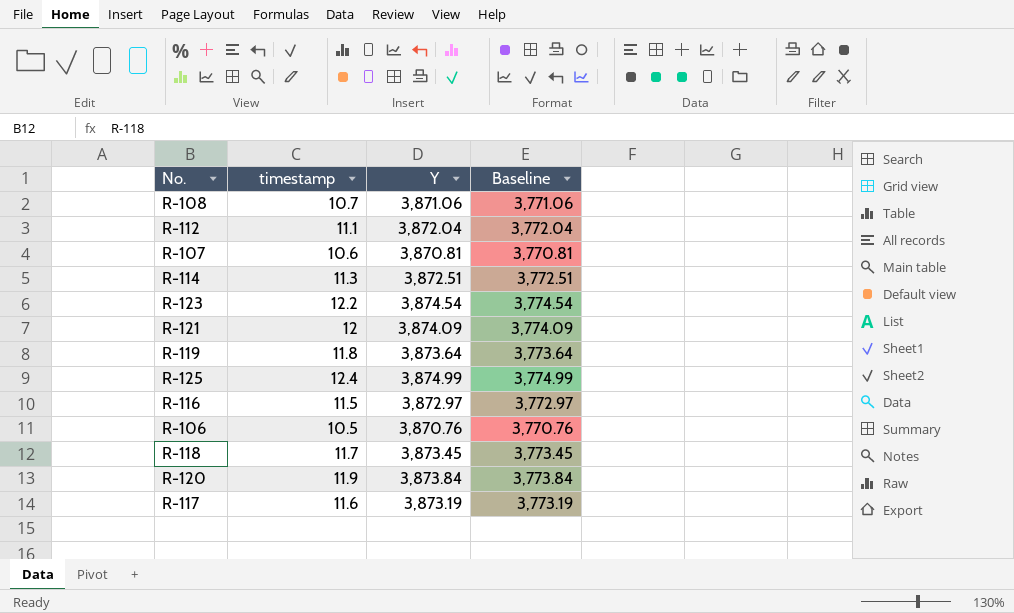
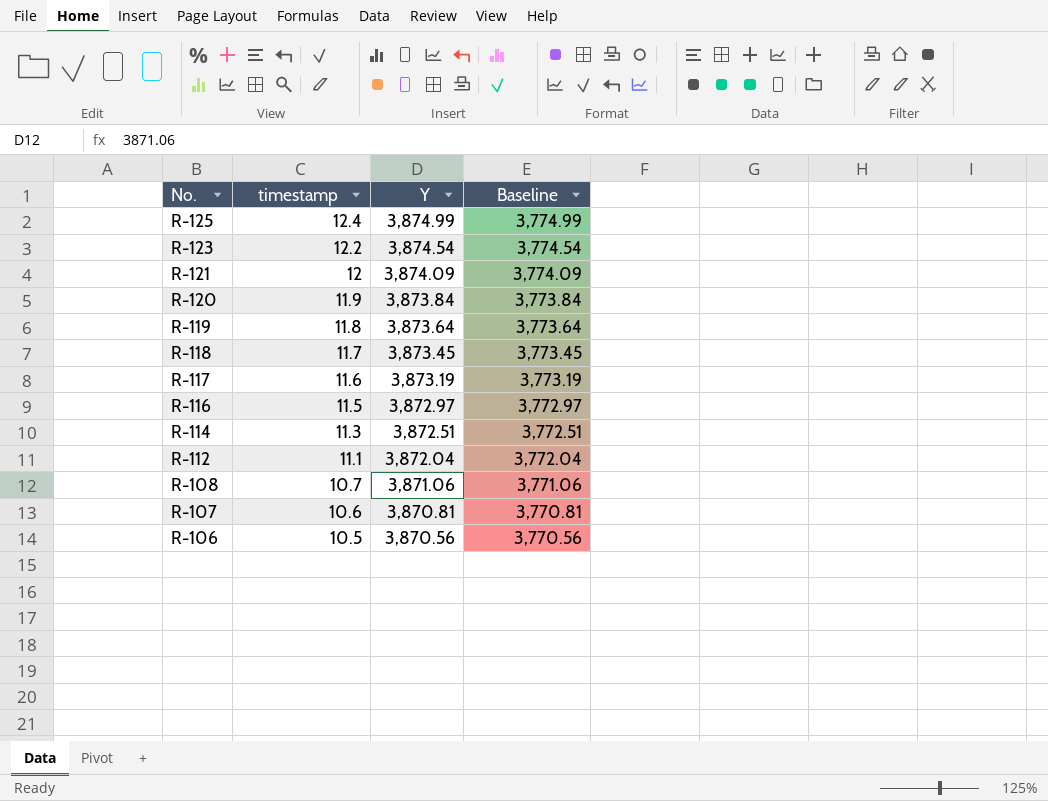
row order: none -> No. descending
R-106 | Y: 3,870.76 -> 3,870.56
R-106 | Baseline: 3,770.76 -> 3,770.56

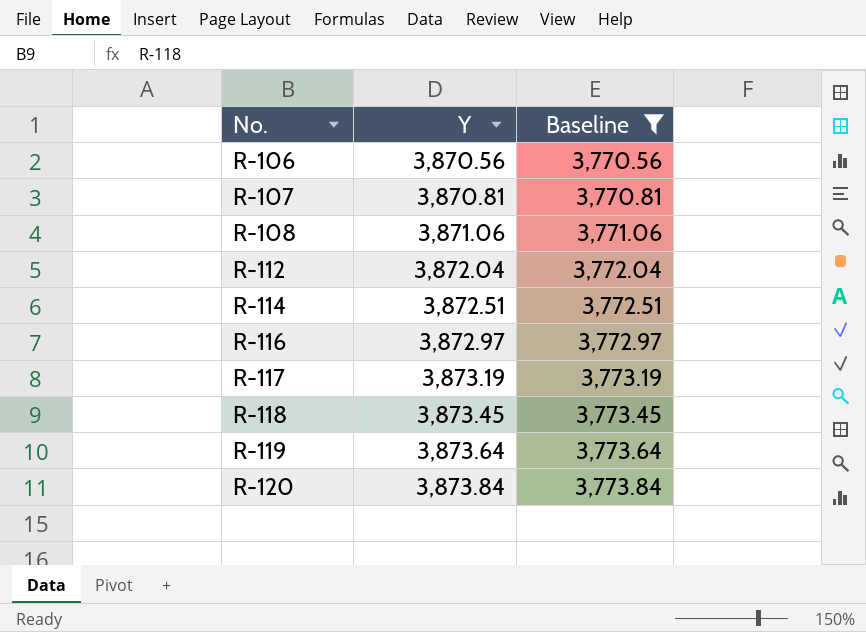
filter: none -> Baseline <= 3,773.84
row order: No. descending -> No. ascending
column timestamp | position: 2 -> none

